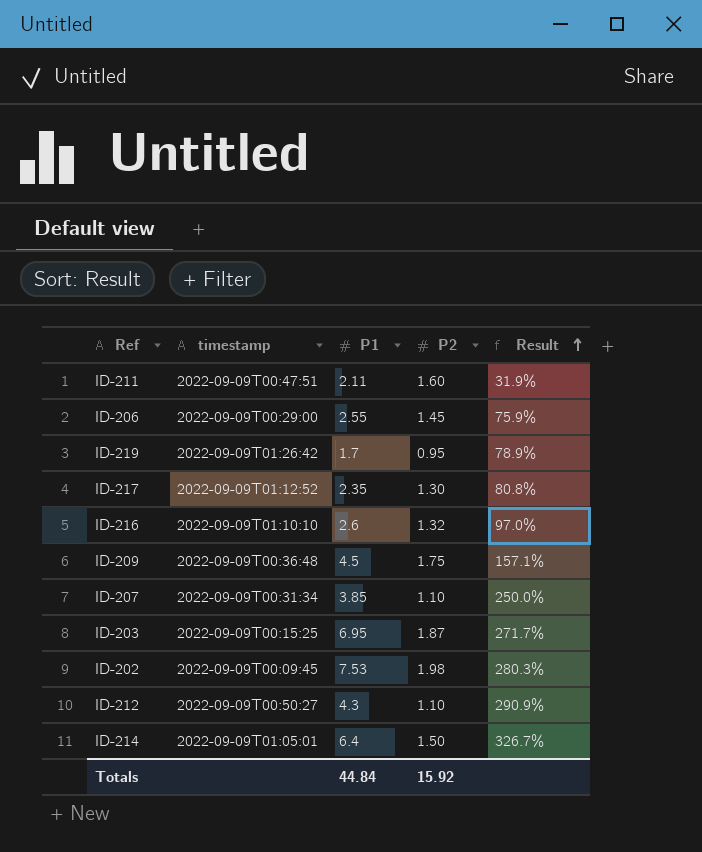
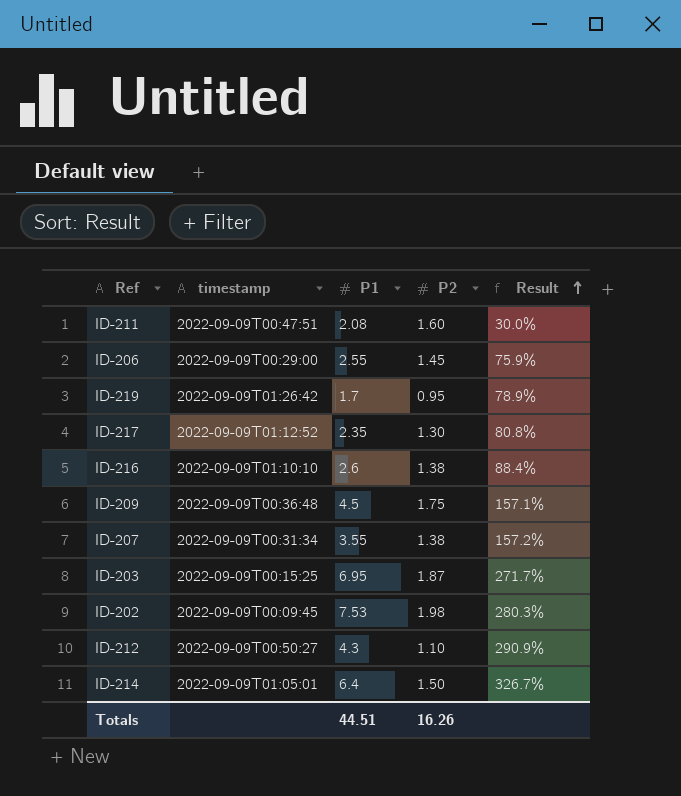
ID-211 | P1: 2.11 -> 2.08
ID-211 | Result: 31.9% -> 30.0%
ID-216 | P2: 1.32 -> 1.38
ID-216 | Result: 97.0% -> 88.4%
ID-207 | P1: 3.85 -> 3.55
ID-207 | P2: 1.10 -> 1.38
ID-207 | Result: 250.0% -> 157.2%
Totals | P1: 44.84 -> 44.51
Totals | P2: 15.92 -> 16.26

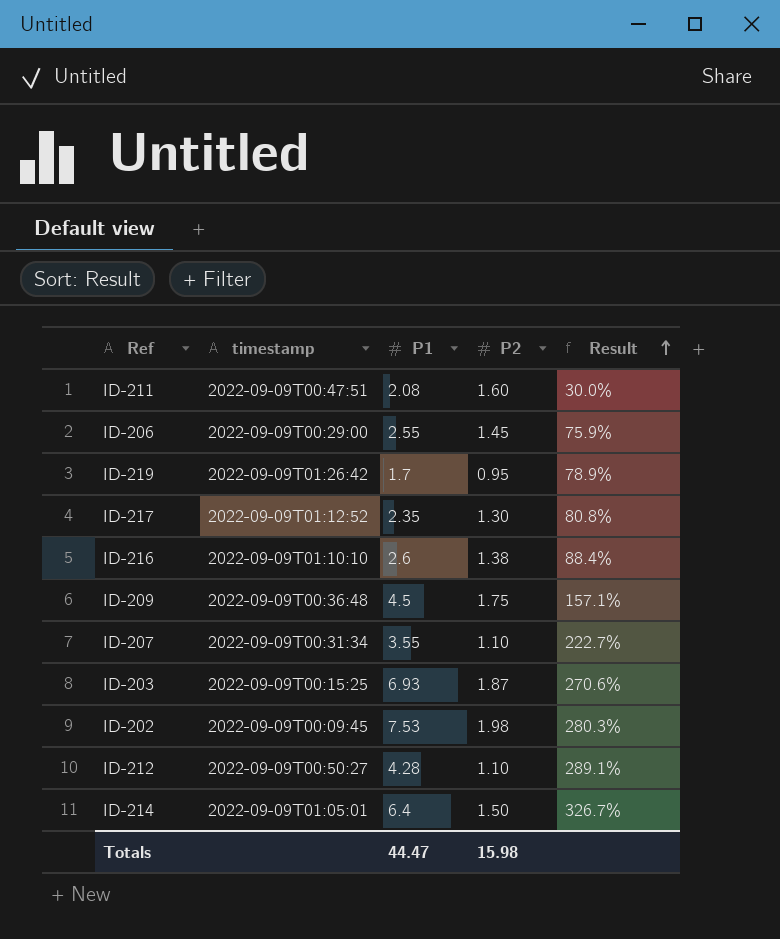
ID-207 | P2: 1.38 -> 1.10
ID-207 | Result: 157.2% -> 222.7%
ID-203 | P1: 6.95 -> 6.93
ID-203 | Result: 271.7% -> 270.6%
ID-212 | P1: 4.3 -> 4.28
ID-212 | Result: 290.9% -> 289.1%
Totals | P1: 44.51 -> 44.47
Totals | P2: 16.26 -> 15.98

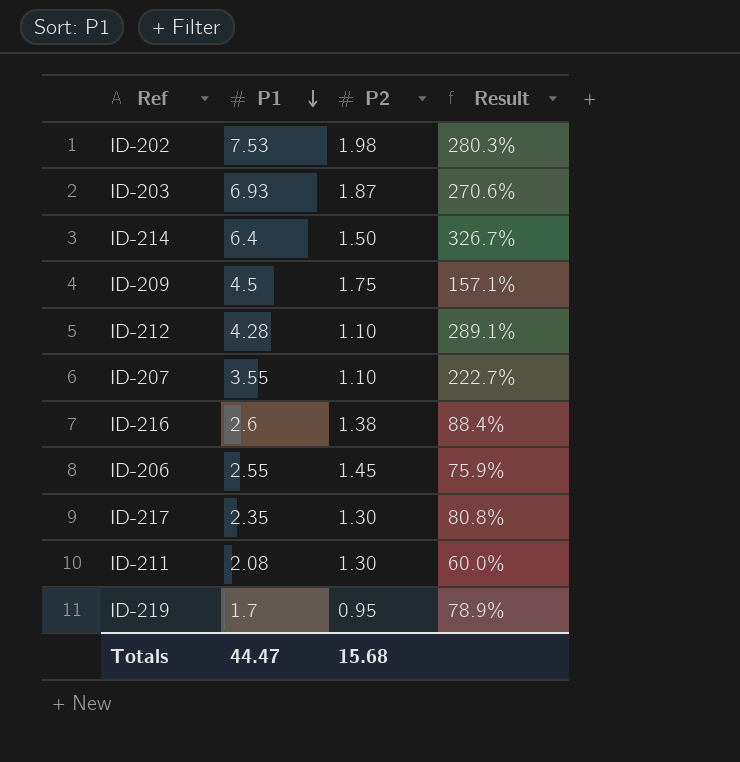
row order: Result ascending -> P1 descending
column timestamp | position: 2 -> none
ID-211 | P2: 1.60 -> 1.30
ID-211 | Result: 30.0% -> 60.0%
Totals | P2: 15.98 -> 15.68

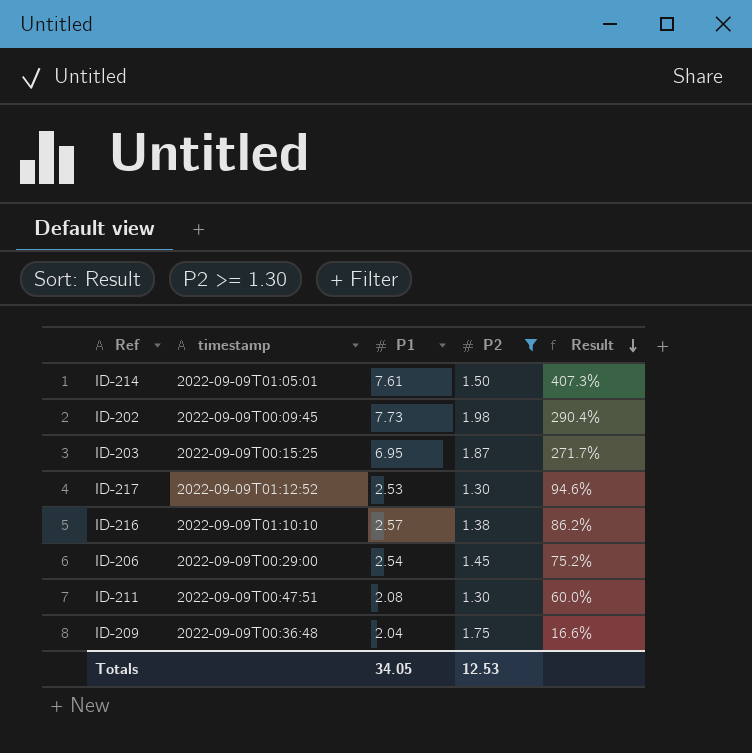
filter: none -> P2 >= 1.30
row order: P1 descending -> Result descending
column timestamp | position: none -> 2
ID-214 | P1: 6.4 -> 7.61
ID-214 | Result: 326.7% -> 407.3%
ID-202 | P1: 7.53 -> 7.73
ID-202 | Result: 280.3% -> 290.4%
ID-203 | P1: 6.93 -> 6.95
ID-203 | Result: 270.6% -> 271.7%
ID-217 | P1: 2.35 -> 2.53
ID-217 | Result: 80.8% -> 94.6%
ID-216 | P1: 2.6 -> 2.57
ID-216 | Result: 88.4% -> 86.2%
ID-206 | P1: 2.55 -> 2.54
ID-206 | Result: 75.9% -> 75.2%
ID-209 | P1: 4.5 -> 2.04
ID-209 | Result: 157.1% -> 16.6%
Totals | P1: 44.47 -> 34.05
Totals | P2: 15.68 -> 12.53

